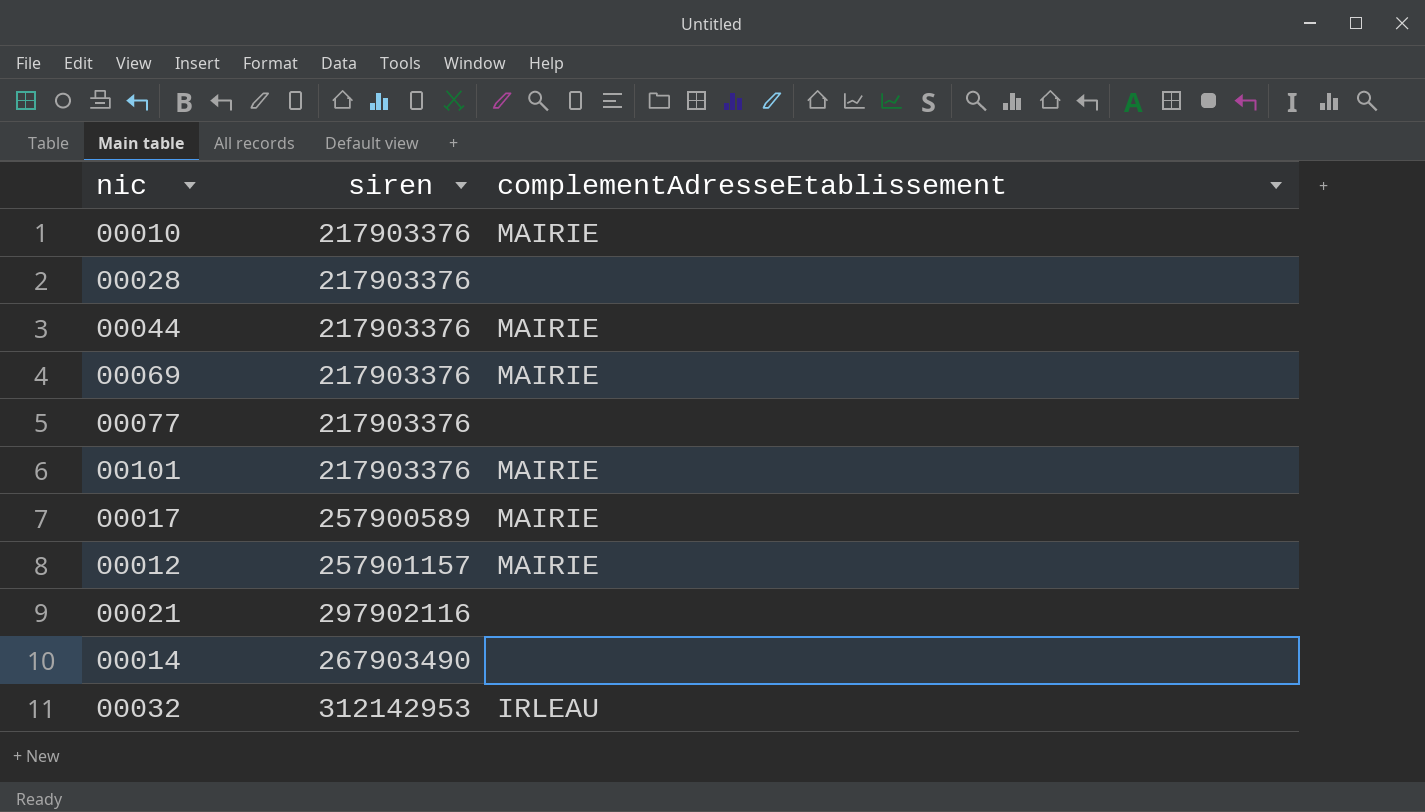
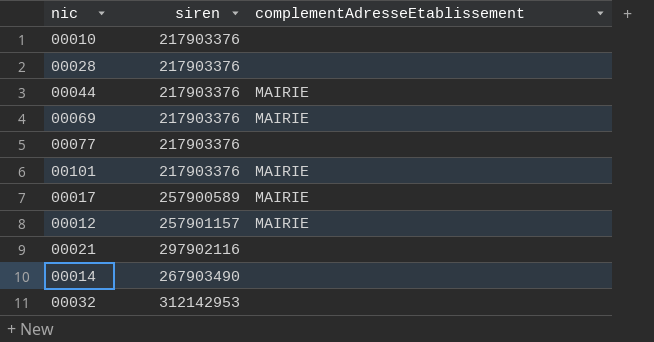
00010 | complementAdresseEtablissement: MAIRIE -> none
00032 | complementAdresseEtablissement: IRLEAU -> none

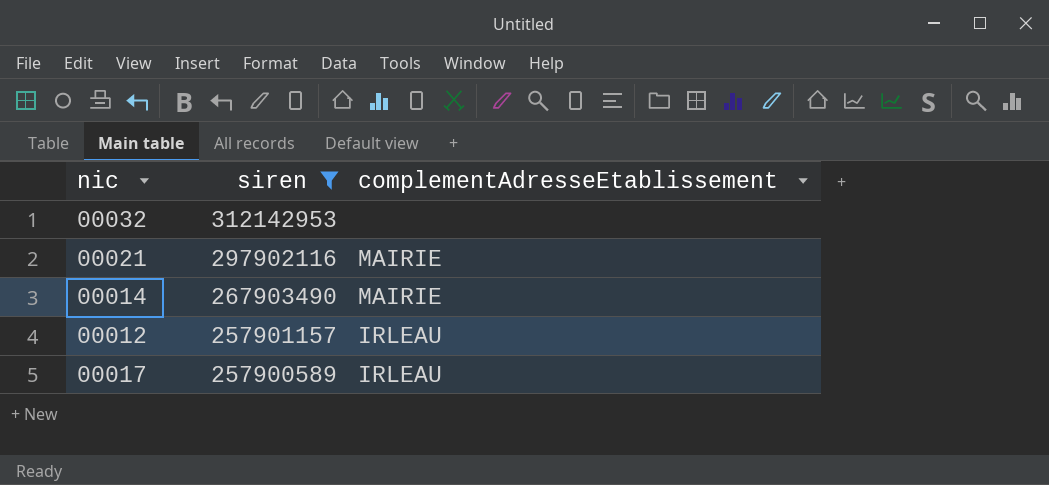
filter: none -> siren != 217903376
row order: none -> siren descending
00021 | complementAdresseEtablissement: none -> MAIRIE
00014 | complementAdresseEtablissement: none -> MAIRIE
00012 | complementAdresseEtablissement: MAIRIE -> IRLEAU
00017 | complementAdresseEtablissement: MAIRIE -> IRLEAU

